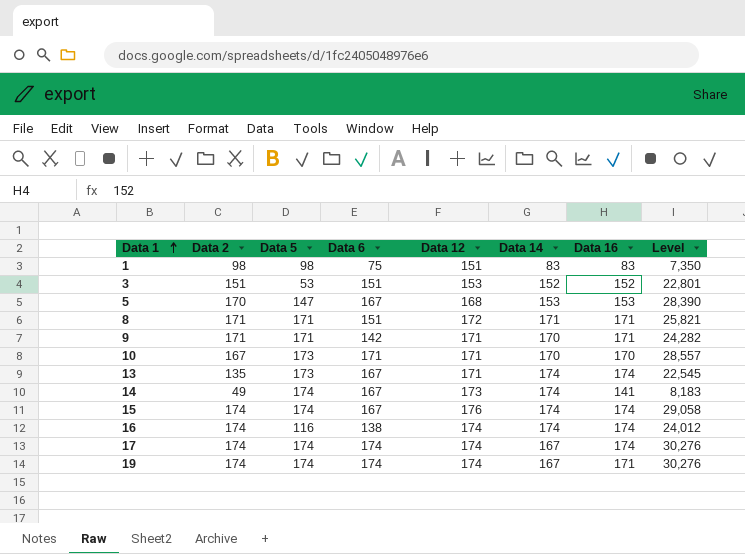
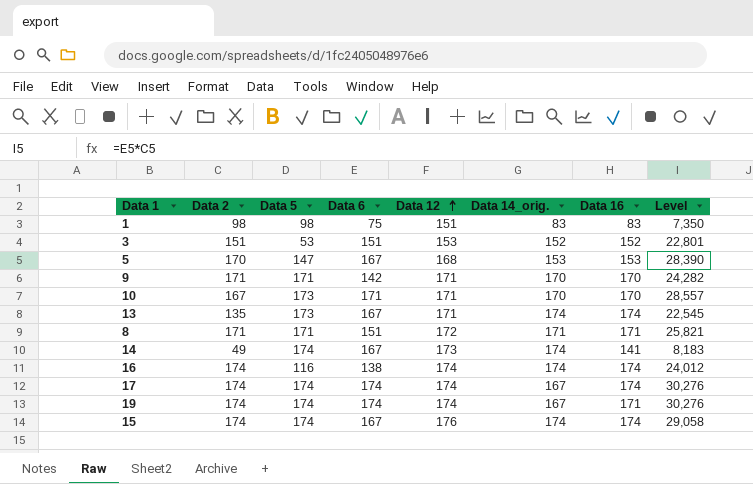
row order: Data 1 ascending -> Data 12 ascending
column name: Data 14 -> Data 14_orig.
9 | Data 16: 171 -> 170

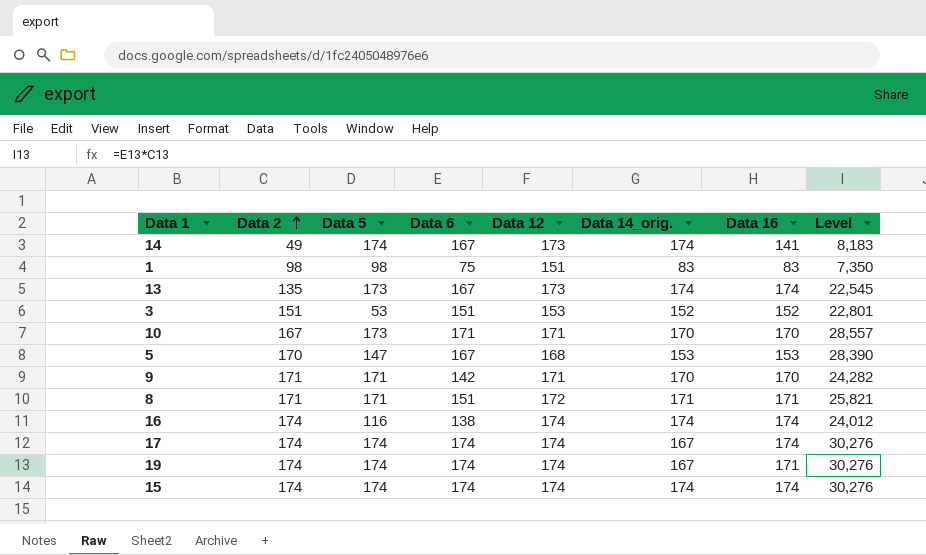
row order: Data 12 ascending -> Data 2 ascending
13 | Data 12: 171 -> 173
15 | Data 6: 167 -> 174
15 | Data 12: 176 -> 174
15 | Level: 29,058 -> 30,276

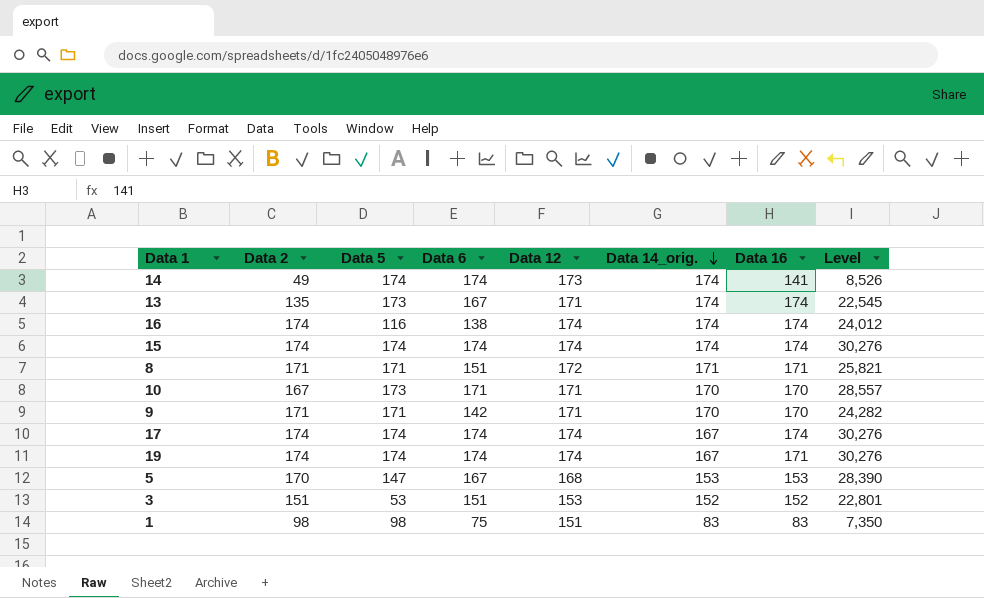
row order: Data 2 ascending -> Data 14_orig. descending
14 | Data 6: 167 -> 174
14 | Level: 8,183 -> 8,526
13 | Data 12: 173 -> 171

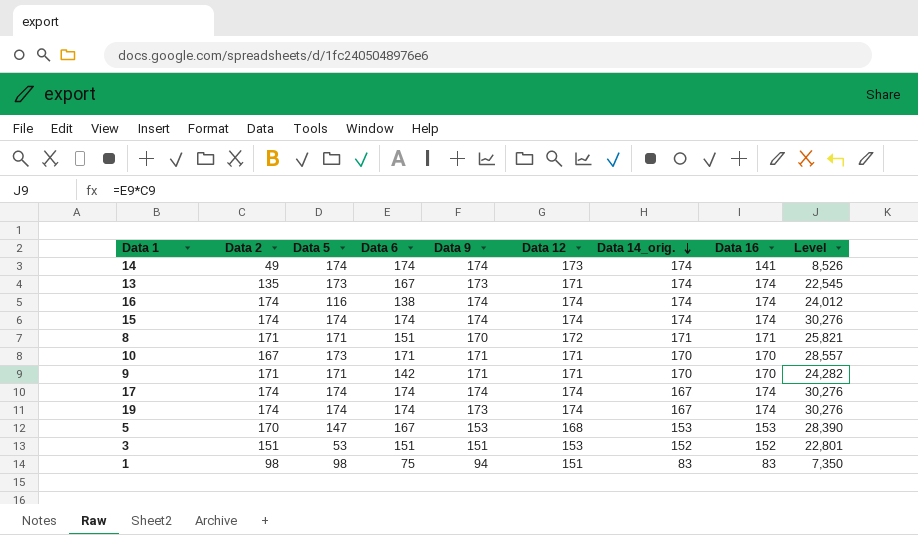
column Data 9 | position: none -> 5
19 | Data 16: 171 -> 174

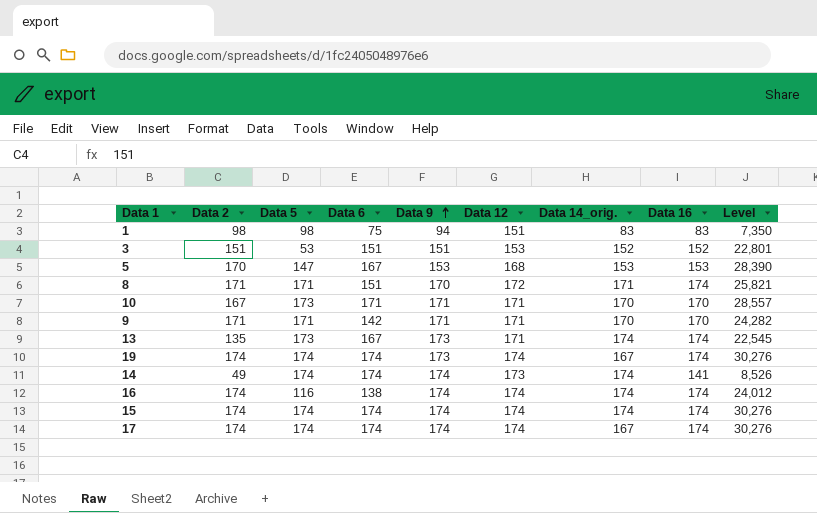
row order: Data 14_orig. descending -> Data 9 ascending
8 | Data 16: 171 -> 174

